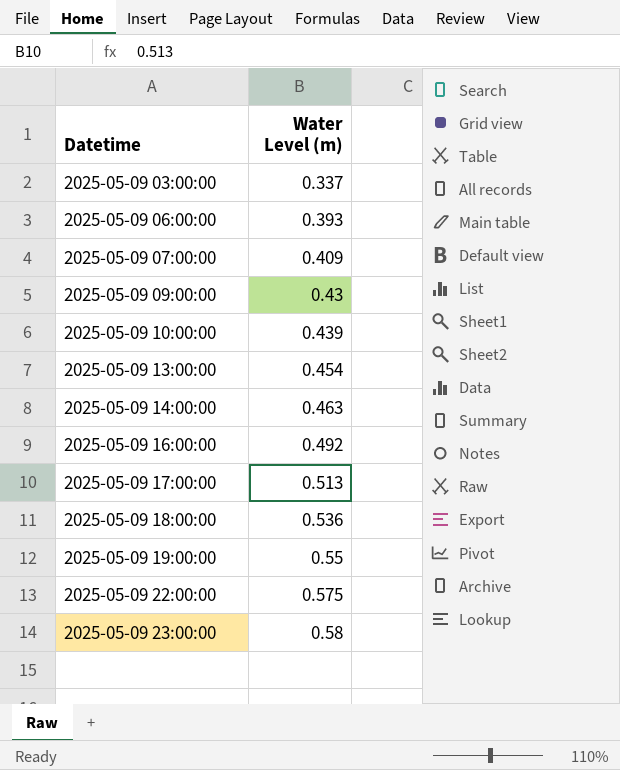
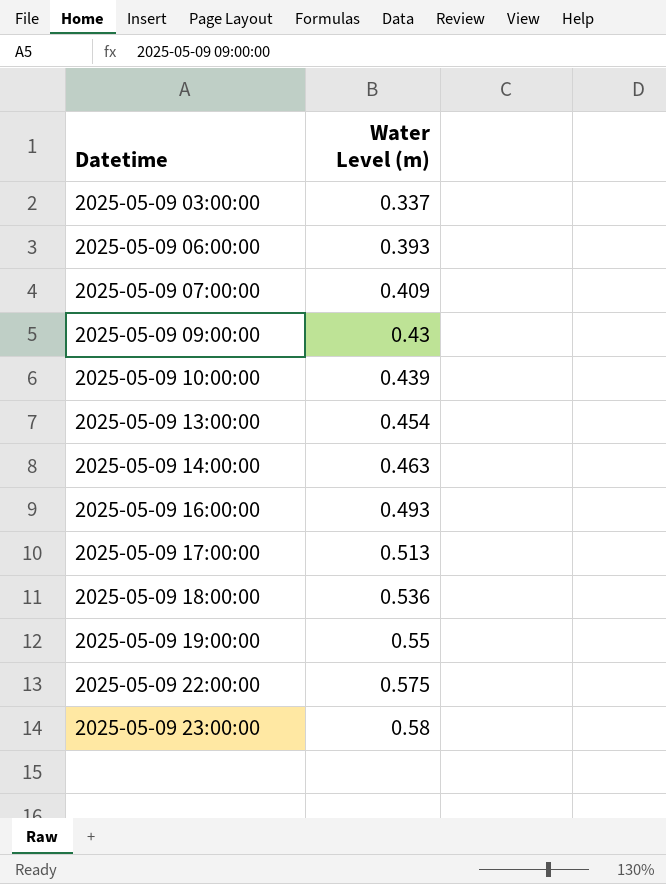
2025-05-09 16:00:00 | Water Level (m): 0.492 -> 0.493

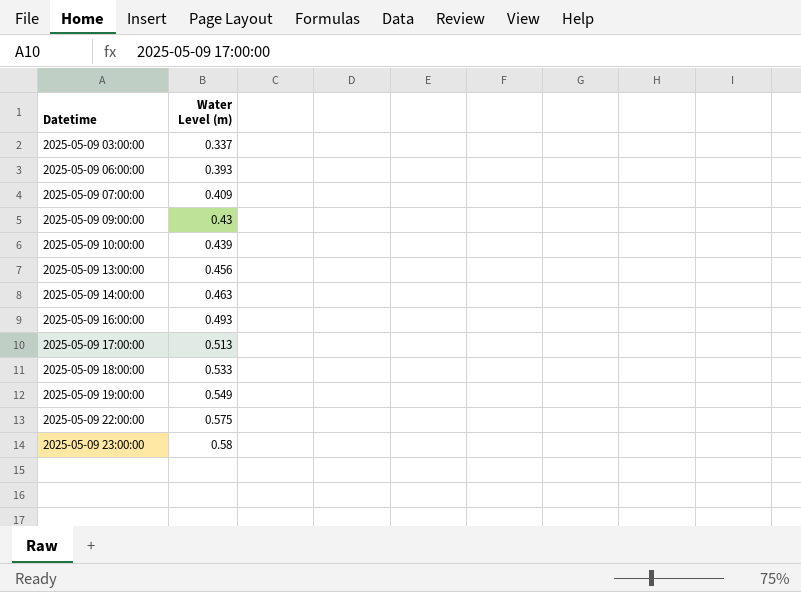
2025-05-09 13:00:00 | Water Level (m): 0.454 -> 0.456
2025-05-09 18:00:00 | Water Level (m): 0.536 -> 0.533
2025-05-09 19:00:00 | Water Level (m): 0.55 -> 0.549

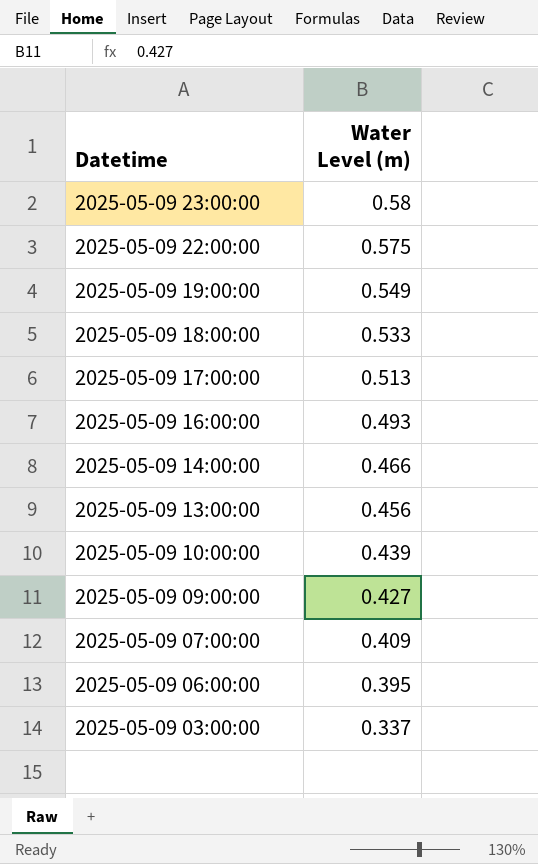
row order: Datetime ascending -> Datetime descending
2025-05-09 14:00:00 | Water Level (m): 0.463 -> 0.466
2025-05-09 09:00:00 | Water Level (m): 0.43 -> 0.427
2025-05-09 06:00:00 | Water Level (m): 0.393 -> 0.395

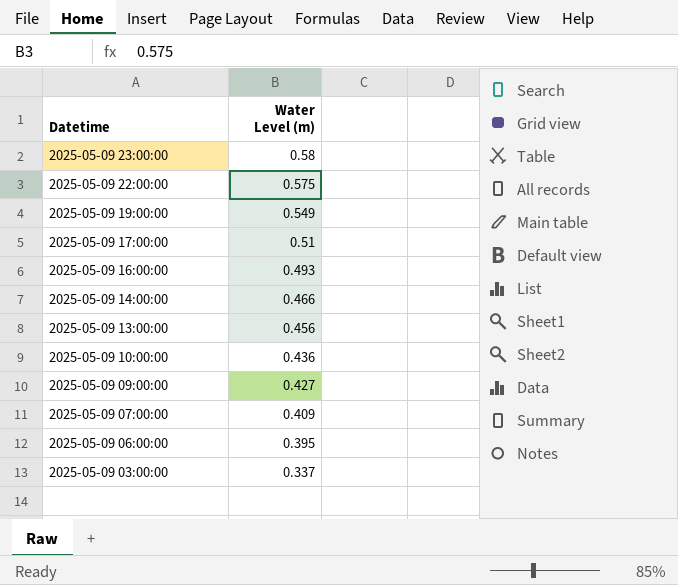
row 2025-05-09 18:00:00: 0.533 -> none
2025-05-09 17:00:00 | Water Level (m): 0.513 -> 0.51
2025-05-09 10:00:00 | Water Level (m): 0.439 -> 0.436

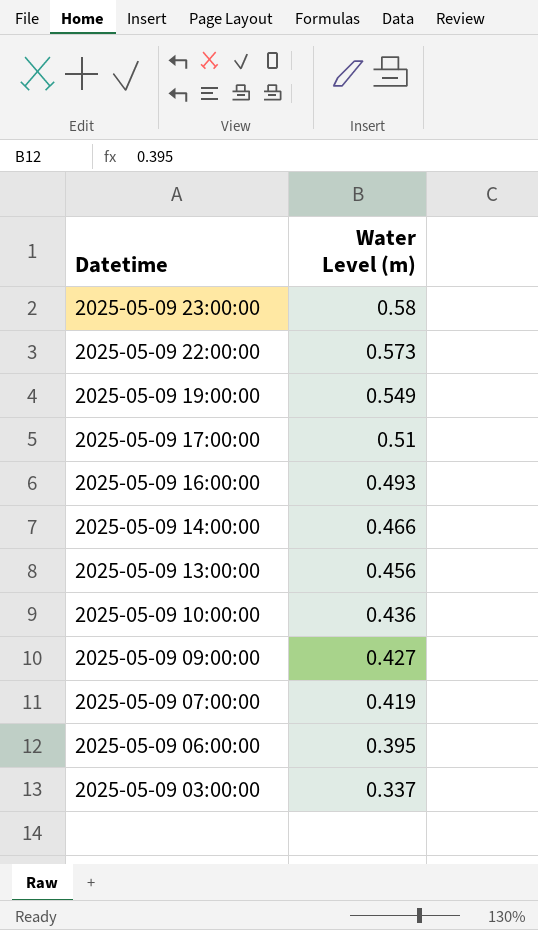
2025-05-09 22:00:00 | Water Level (m): 0.575 -> 0.573
2025-05-09 07:00:00 | Water Level (m): 0.409 -> 0.419

